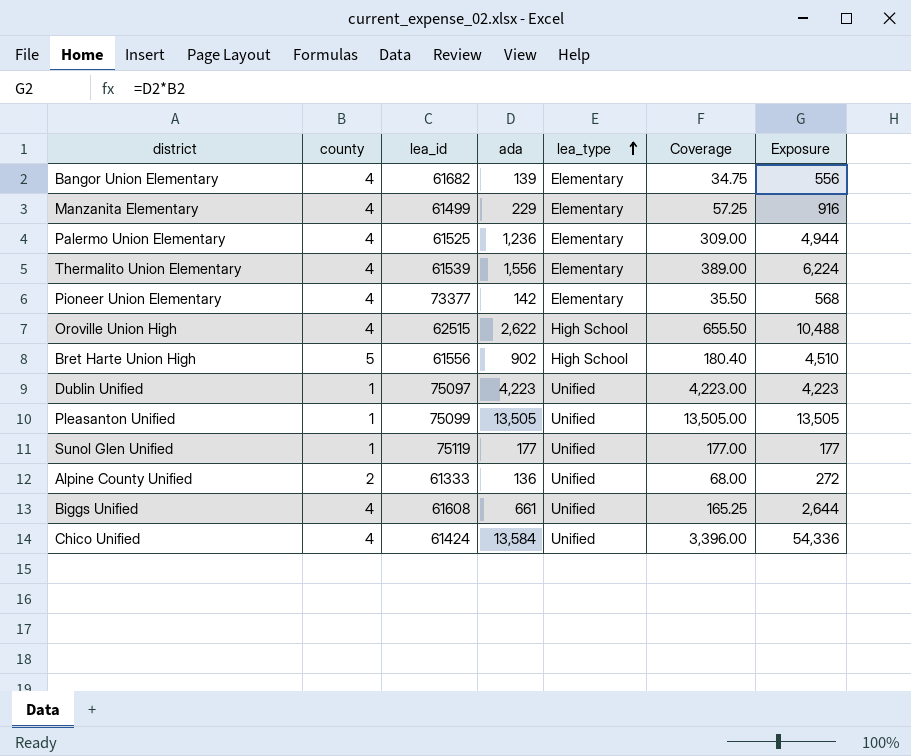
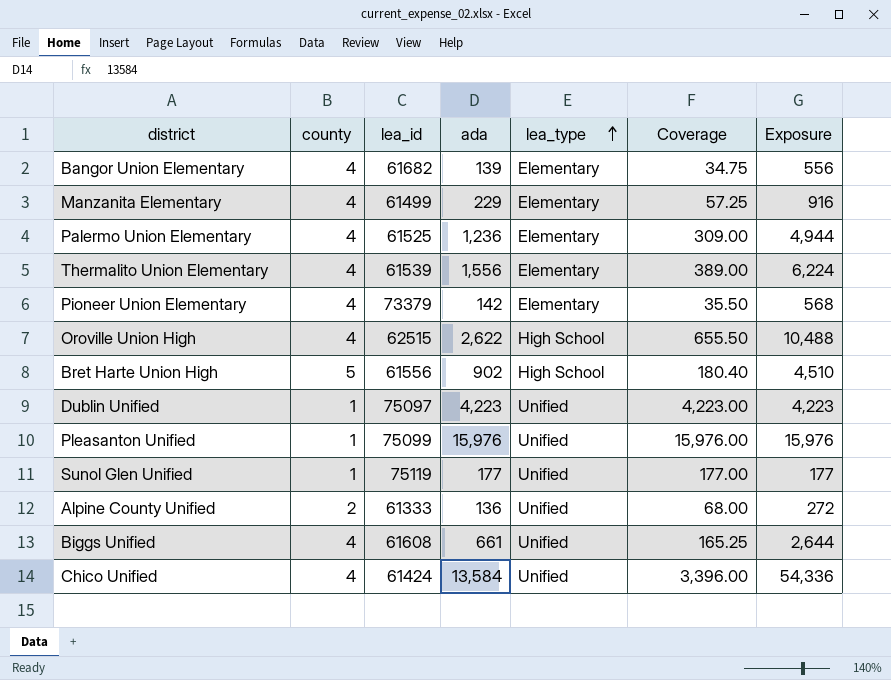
Pioneer Union Elementary | lea_id: 73377 -> 73379
Pleasanton Unified | ada: 13,505 -> 15,976
Pleasanton Unified | Coverage: 13,505.00 -> 15,976.00
Pleasanton Unified | Exposure: 13,505 -> 15,976

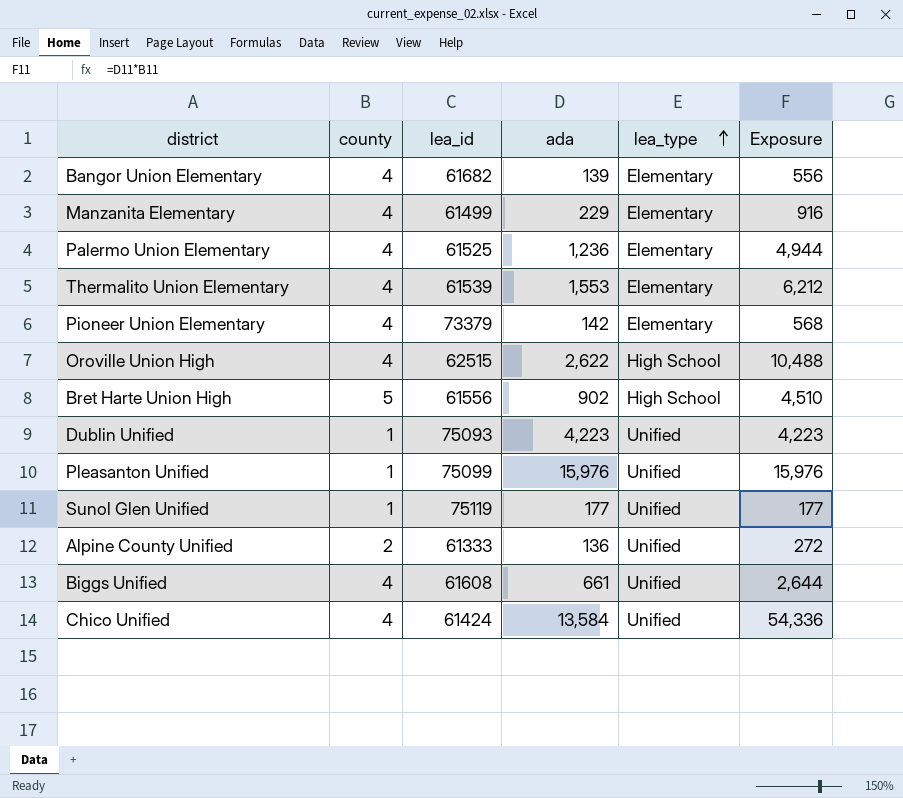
column Coverage | formula: [ada] / [county] -> none
Thermalito Union Elementary | ada: 1,556 -> 1,553
Thermalito Union Elementary | Exposure: 6,224 -> 6,212
Dublin Unified | lea_id: 75097 -> 75093

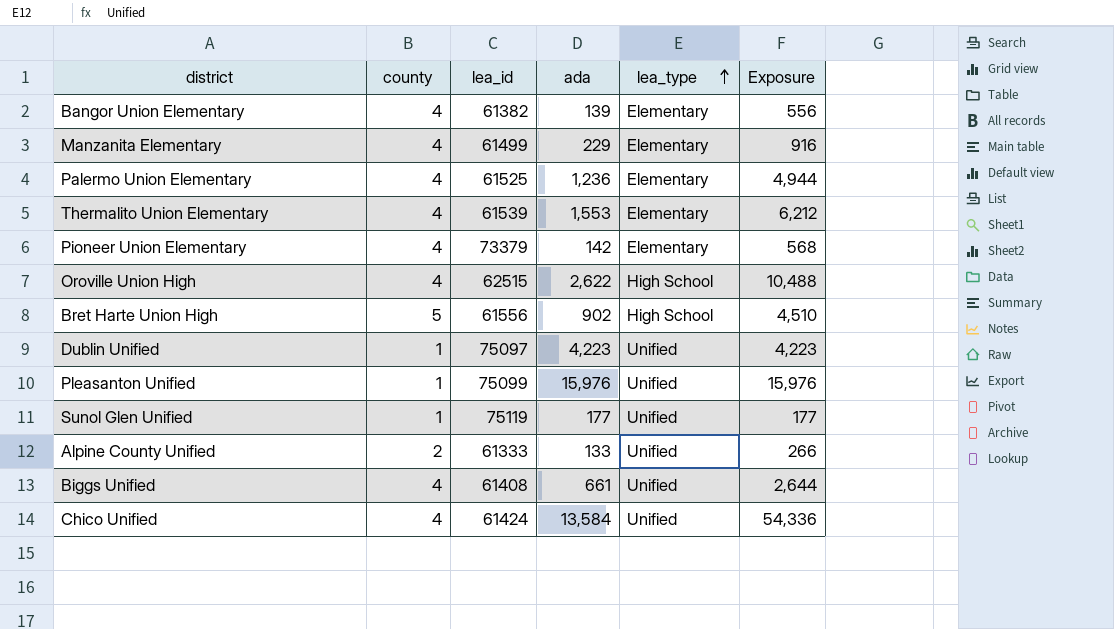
Bangor Union Elementary | lea_id: 61682 -> 61382
Dublin Unified | lea_id: 75093 -> 75097
Alpine County Unified | ada: 136 -> 133
Alpine County Unified | Exposure: 272 -> 266
Biggs Unified | lea_id: 61608 -> 61408

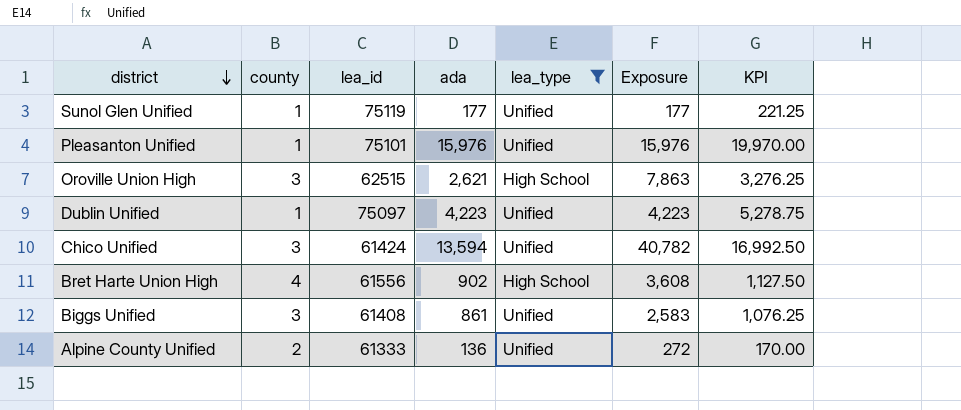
filter: none -> lea_type != Elementary
row order: lea_type ascending -> district descending
column KPI | formula: none -> [ada] * 1.25
Pleasanton Unified | lea_id: 75099 -> 75101
Oroville Union High | county: 4 -> 3
Oroville Union High | ada: 2,622 -> 2,621
Oroville Union High | Exposure: 10,488 -> 7,863
Chico Unified | county: 4 -> 3
Chico Unified | ada: 13,584 -> 13,594
Chico Unified | Exposure: 54,336 -> 40,782
Bret Harte Union High | county: 5 -> 4
Bret Harte Union High | Exposure: 4,510 -> 3,608
Biggs Unified | county: 4 -> 3
Biggs Unified | ada: 661 -> 861
Biggs Unified | Exposure: 2,644 -> 2,583
Alpine County Unified | ada: 133 -> 136
Alpine County Unified | Exposure: 266 -> 272

